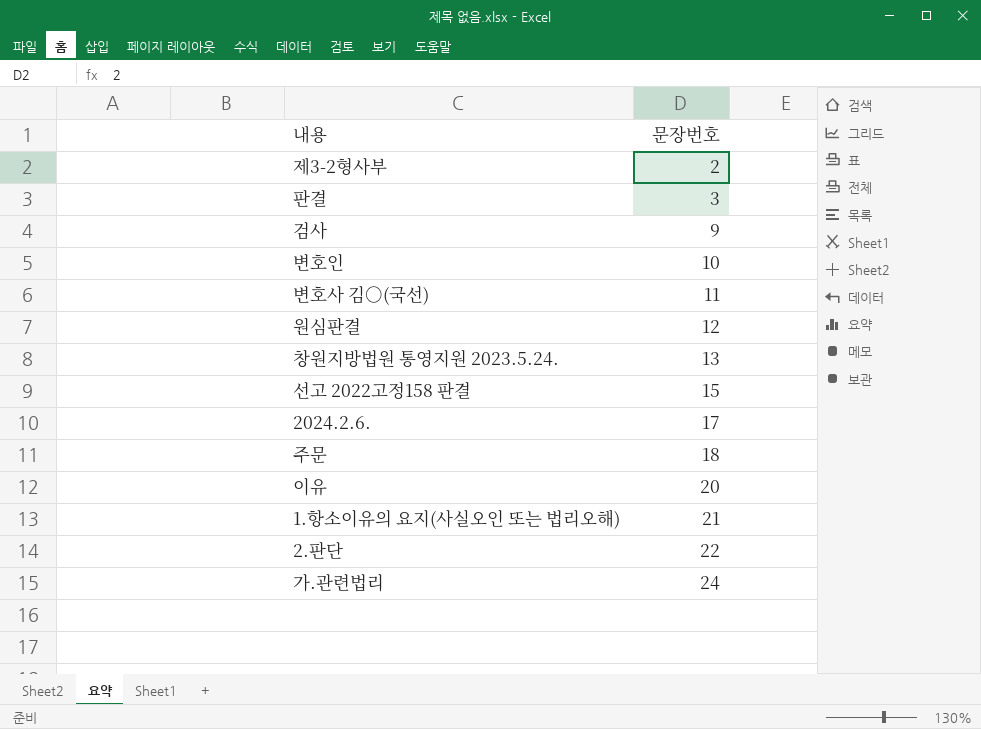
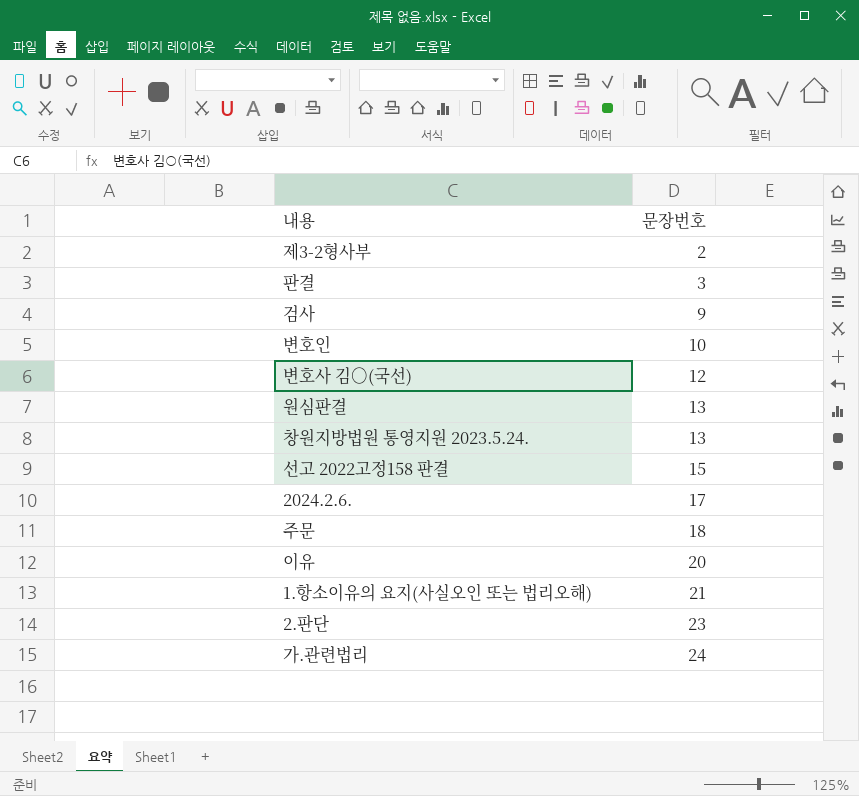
변호사 김○(국선) | 문장번호: 11 -> 12
원심판결 | 문장번호: 12 -> 13
2.판단 | 문장번호: 22 -> 23

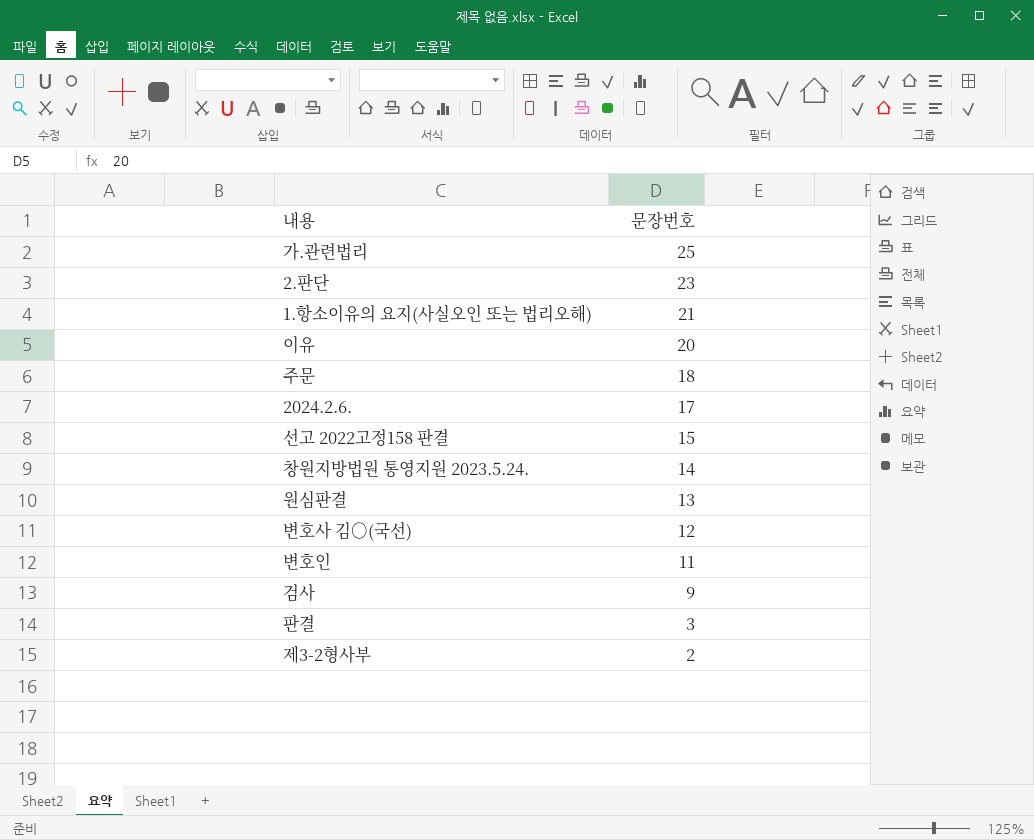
row order: 문장번호 ascending -> 문장번호 descending
가.관련법리 | 문장번호: 24 -> 25
창원지방법원 통영지원 2023.5.24. | 문장번호: 13 -> 14
변호인 | 문장번호: 10 -> 11

